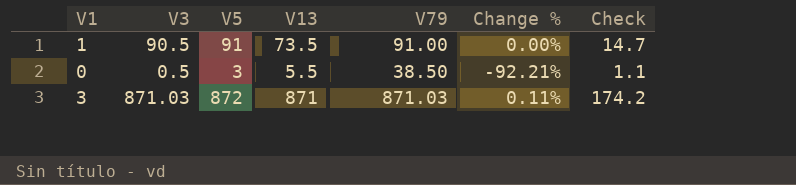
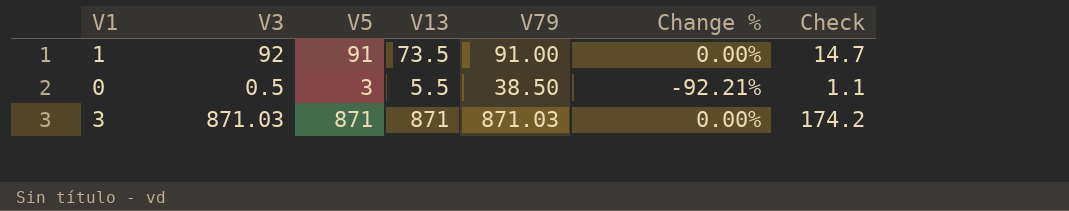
1 | V3: 90.5 -> 92
3 | V5: 872 -> 871
3 | Change %: 0.11% -> 0.00%

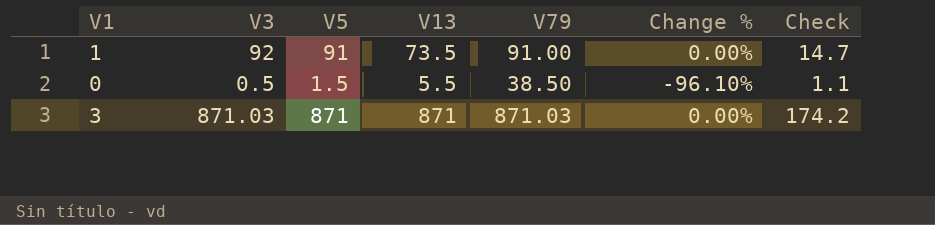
0 | V5: 3 -> 1.5
0 | Change %: -92.21% -> -96.10%

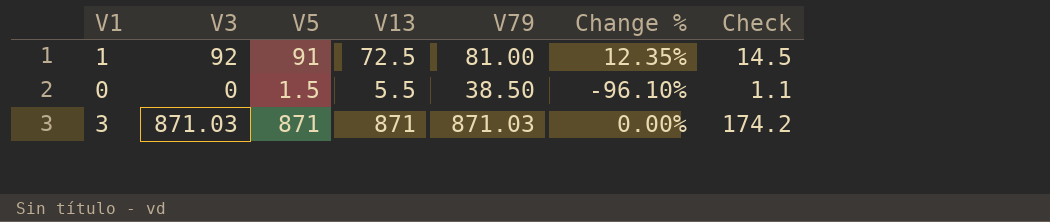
1 | V13: 73.5 -> 72.5
1 | V79: 91.00 -> 81.00
1 | Change %: 0.00% -> 12.35%
1 | Check: 14.7 -> 14.5
0 | V3: 0.5 -> 0

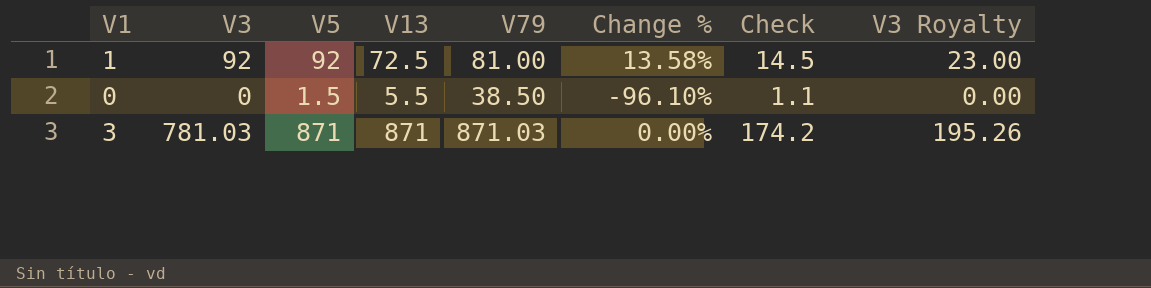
column V3 Royalty | formula: none -> [V3] * 0.25
1 | V5: 91 -> 92
1 | Change %: 12.35% -> 13.58%
3 | V3: 871.03 -> 781.03

